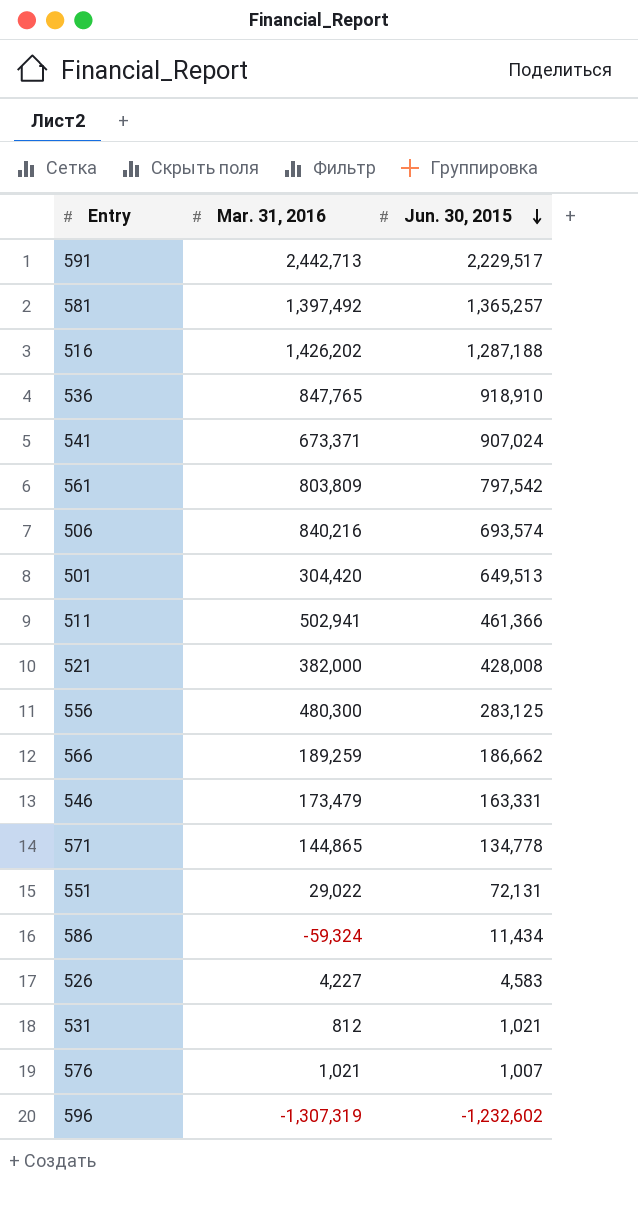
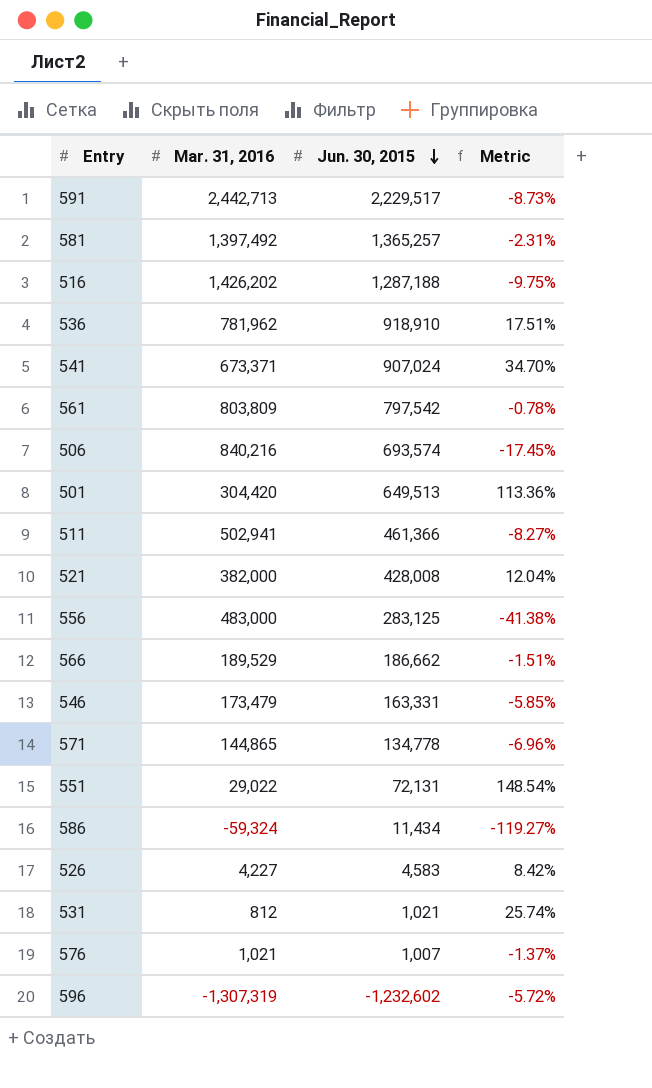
column Metric | formula: none -> ([Jun. 30, 2015] - [Mar. 31, 2016]) / [Mar. 31, 2016]
536 | Mar. 31, 2016: 847,765 -> 781,962
556 | Mar. 31, 2016: 480,300 -> 483,000
566 | Mar. 31, 2016: 189,259 -> 189,529

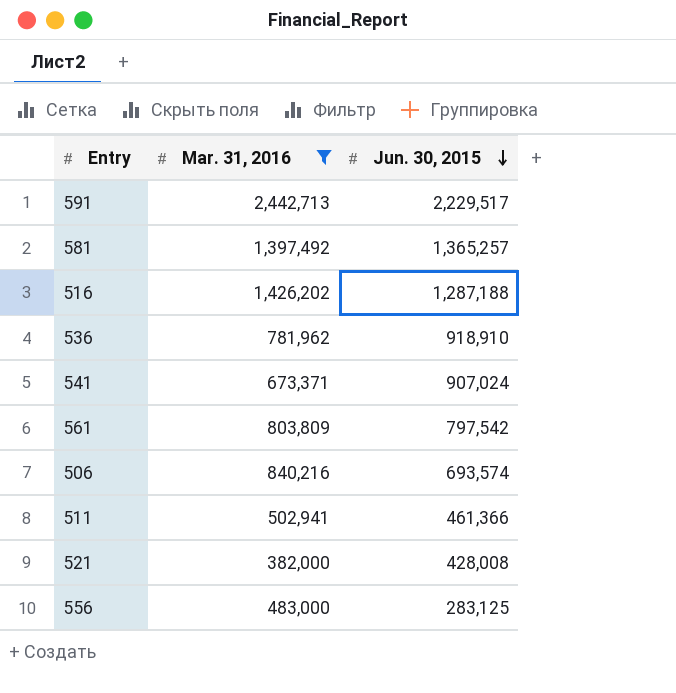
filter: none -> Mar. 31, 2016 >= 382,000
column Metric | formula: ([Jun. 30, 2015] - [Mar. 31, 2016]) / [Mar. 31, 2016] -> none

